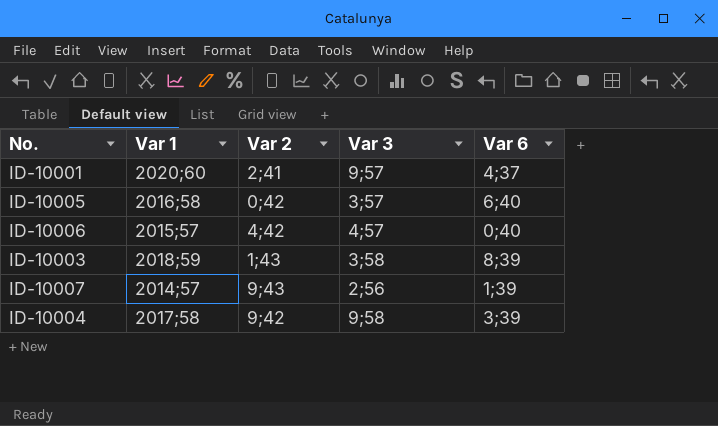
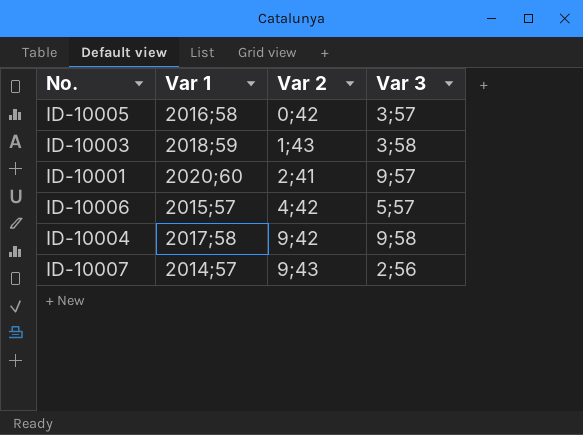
row order: none -> Var 2 ascending
column Var 6 | position: 5 -> none
ID-10006 | Var 3: 4;57 -> 5;57

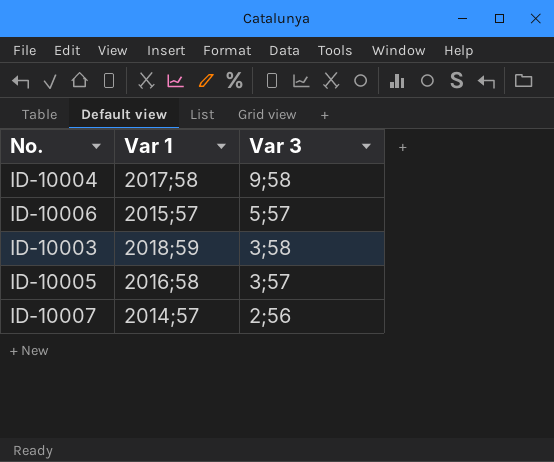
row order: Var 2 ascending -> Var 3 descending
column Var 2 | position: 3 -> none
row ID-10001: 2020;60 | 2;41 | 9;57 -> none

